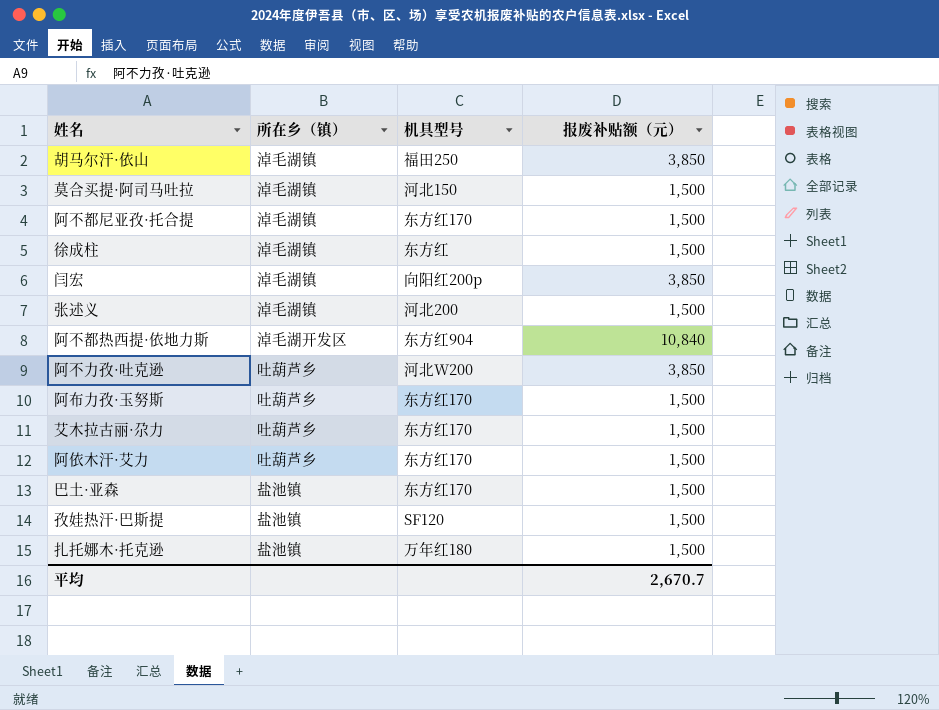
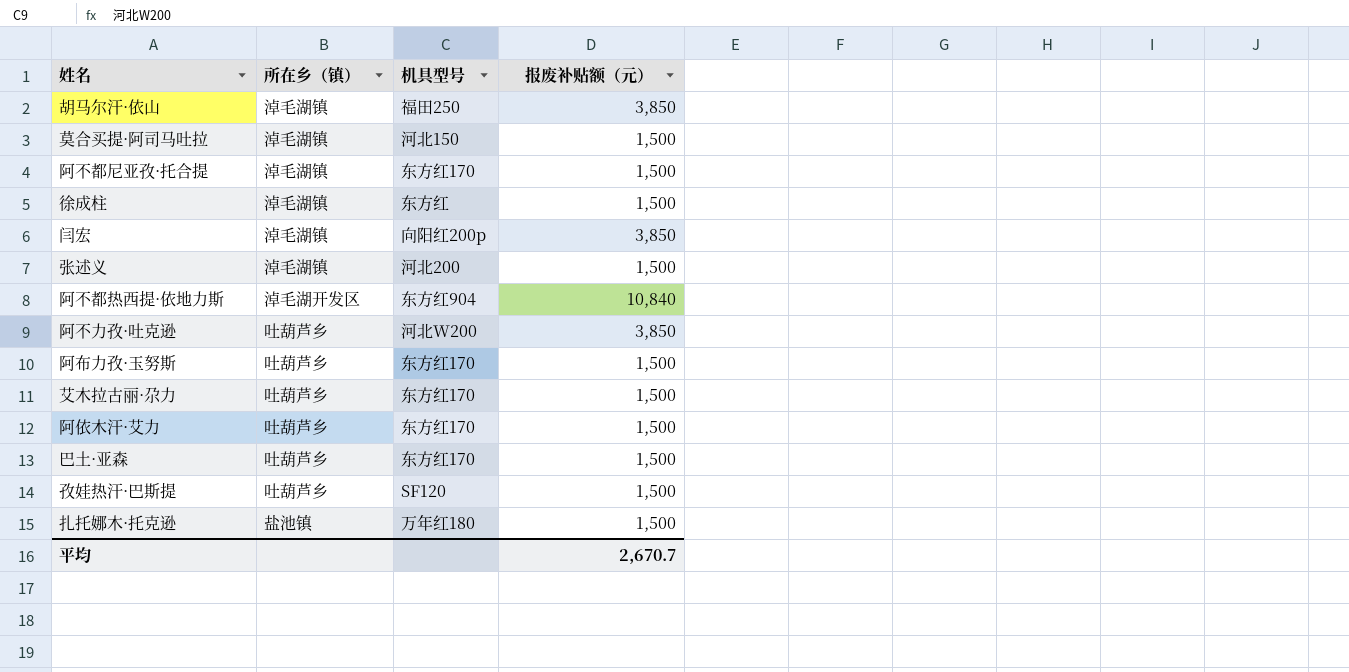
巴土·亚森 | 所在乡（镇）: 盐池镇 -> 吐葫芦乡
孜娃热汗·巴斯提 | 所在乡（镇）: 盐池镇 -> 吐葫芦乡

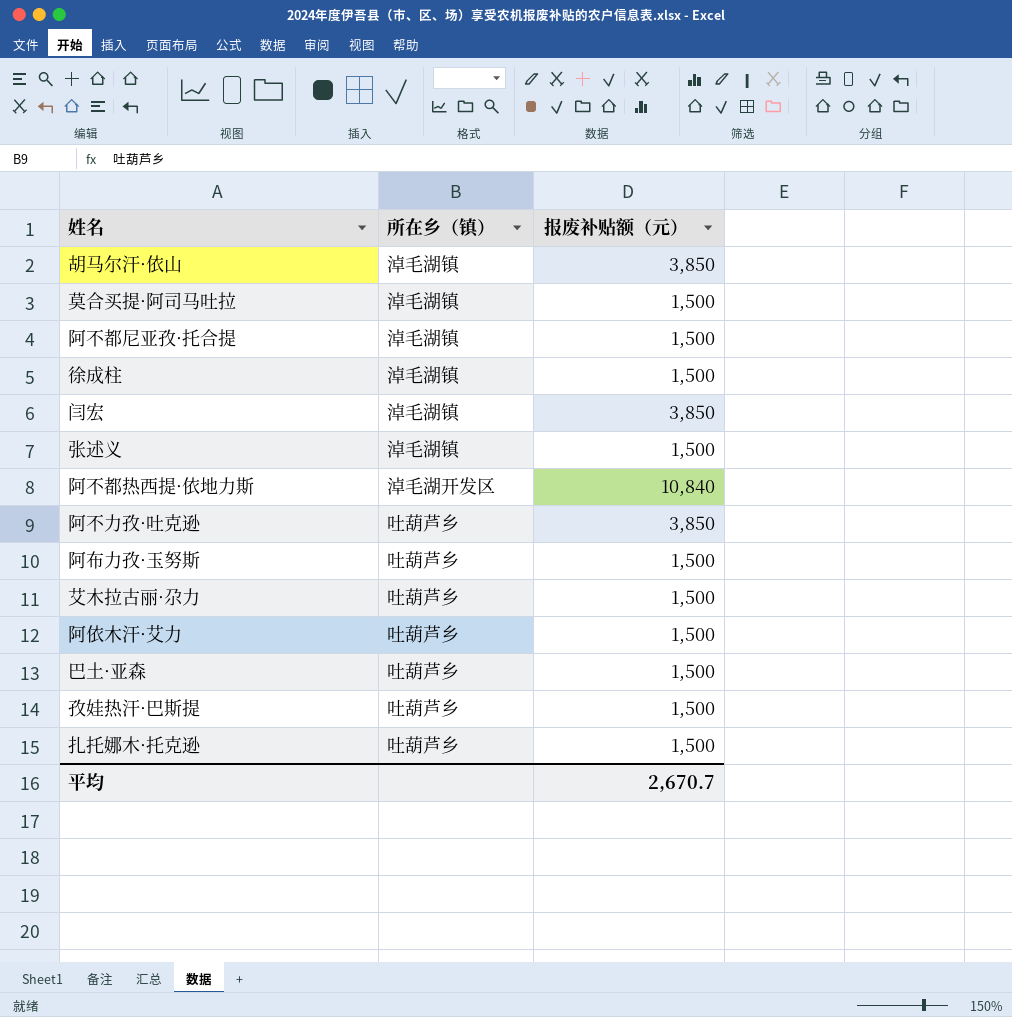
column 机具型号 | position: 3 -> none
扎托娜木·托克逊 | 所在乡（镇）: 盐池镇 -> 吐葫芦乡

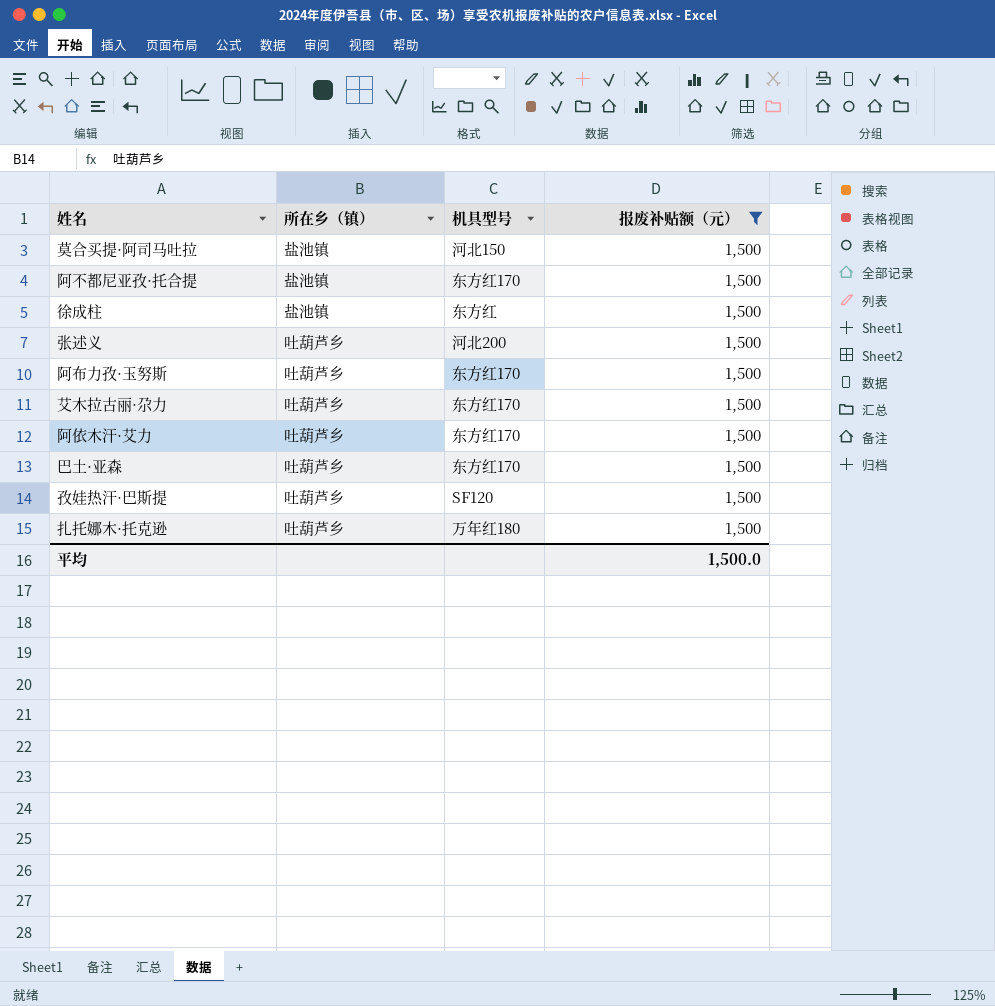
filter: none -> 报废补贴额（元） = 1,500
column 机具型号 | position: none -> 3
莫合买提·阿司马吐拉 | 所在乡（镇）: 淖毛湖镇 -> 盐池镇
阿不都尼亚孜·托合提 | 所在乡（镇）: 淖毛湖镇 -> 盐池镇
徐成柱 | 所在乡（镇）: 淖毛湖镇 -> 盐池镇
张述义 | 所在乡（镇）: 淖毛湖镇 -> 吐葫芦乡
平均 | 报废补贴额（元）: 2,670.7 -> 1,500.0

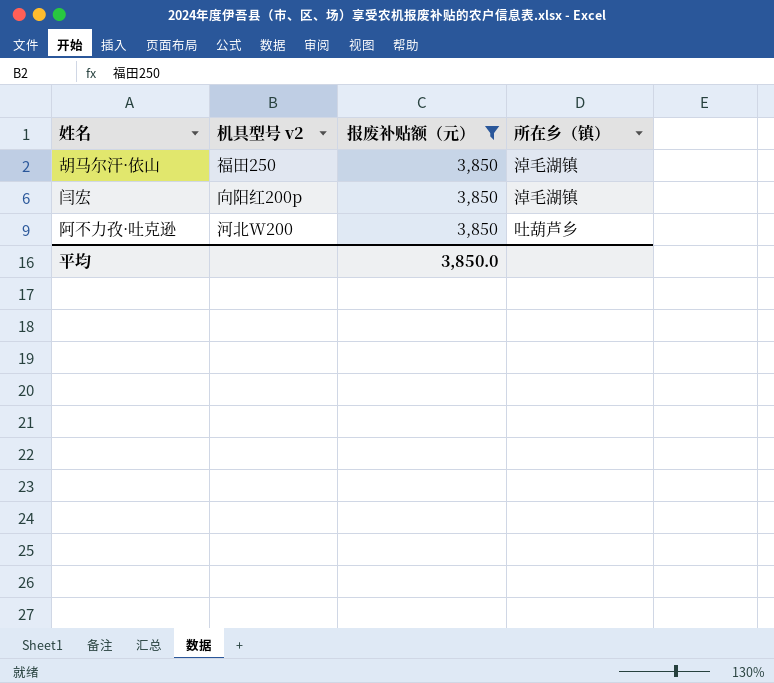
filter: 报废补贴额（元） = 1,500 -> 报废补贴额（元） = 3,850
column name: 机具型号 -> 机具型号 v2
column 所在乡（镇） | position: 2 -> 4
平均 | 报废补贴额（元）: 1,500.0 -> 3,850.0

